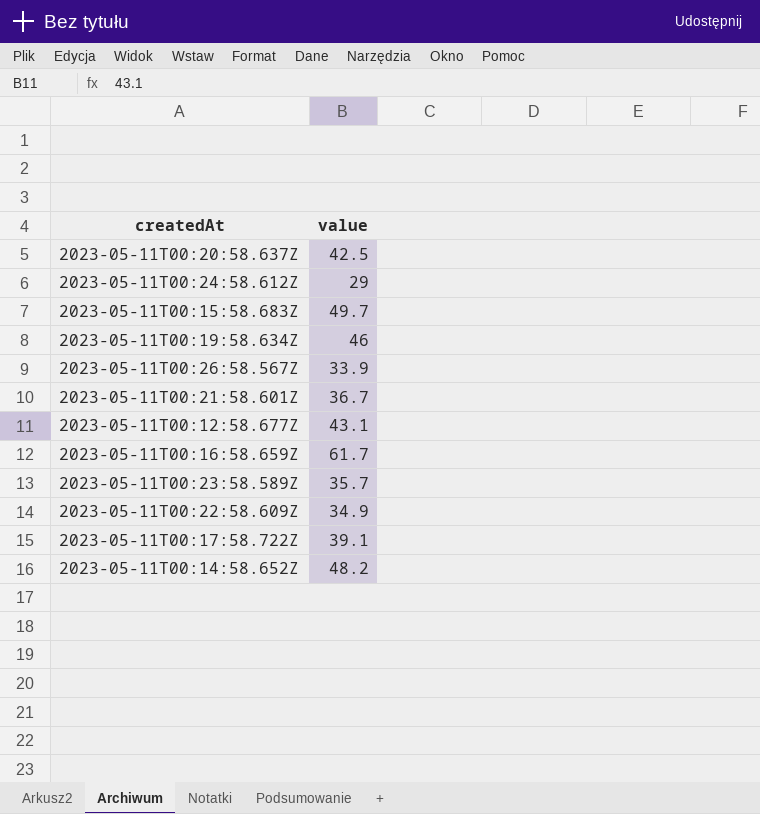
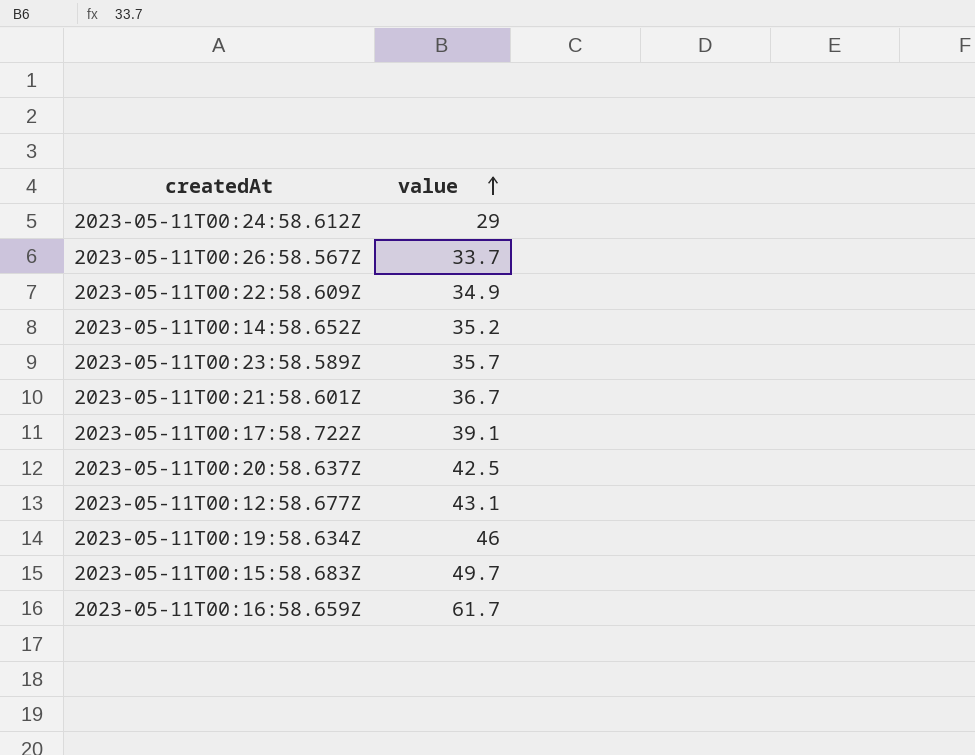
row order: none -> value ascending
2023-05-11T00:26:58.567Z | value: 33.9 -> 33.7
2023-05-11T00:14:58.652Z | value: 48.2 -> 35.2

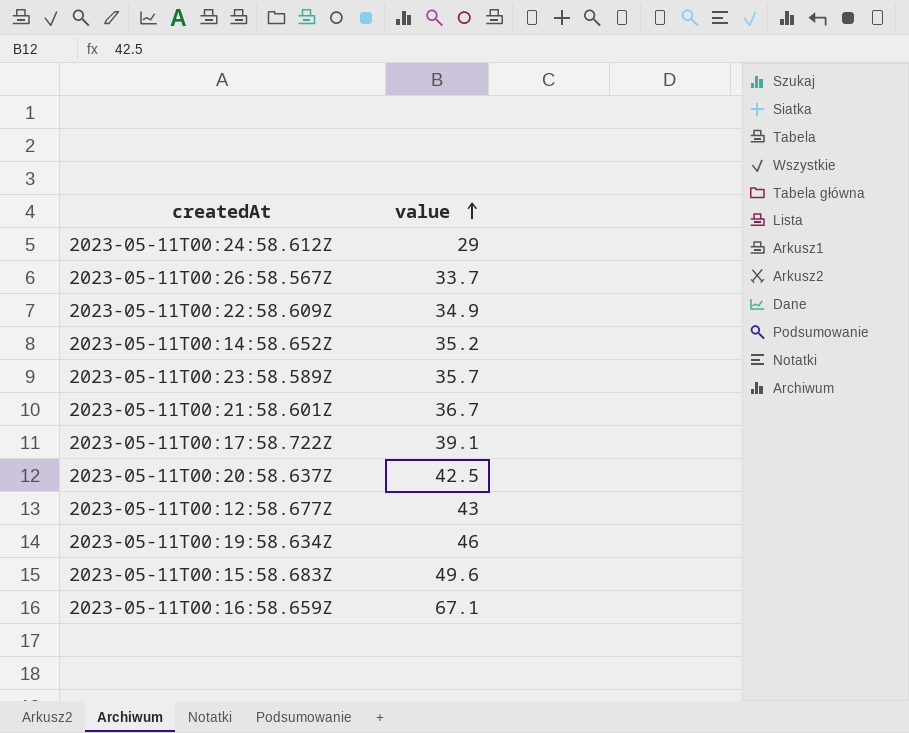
2023-05-11T00:12:58.677Z | value: 43.1 -> 43
2023-05-11T00:15:58.683Z | value: 49.7 -> 49.6
2023-05-11T00:16:58.659Z | value: 61.7 -> 67.1

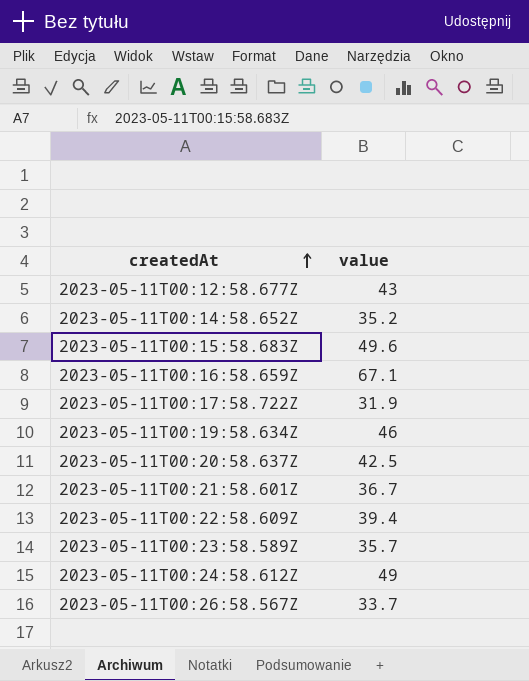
row order: value ascending -> createdAt ascending
2023-05-11T00:17:58.722Z | value: 39.1 -> 31.9
2023-05-11T00:22:58.609Z | value: 34.9 -> 39.4
2023-05-11T00:24:58.612Z | value: 29 -> 49

